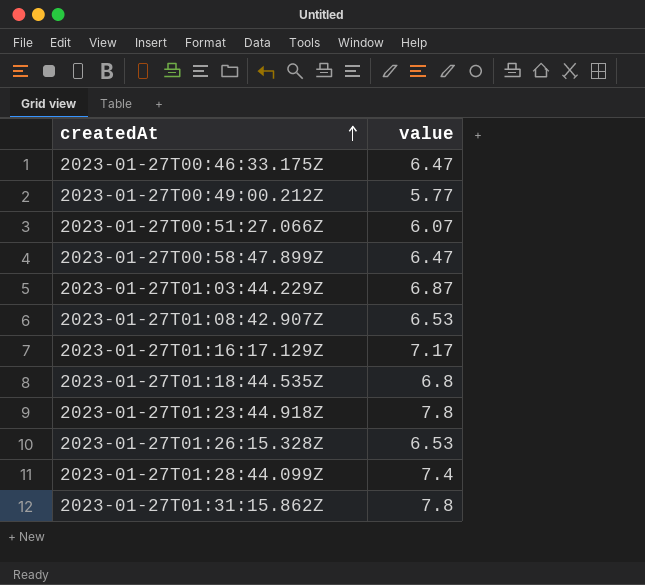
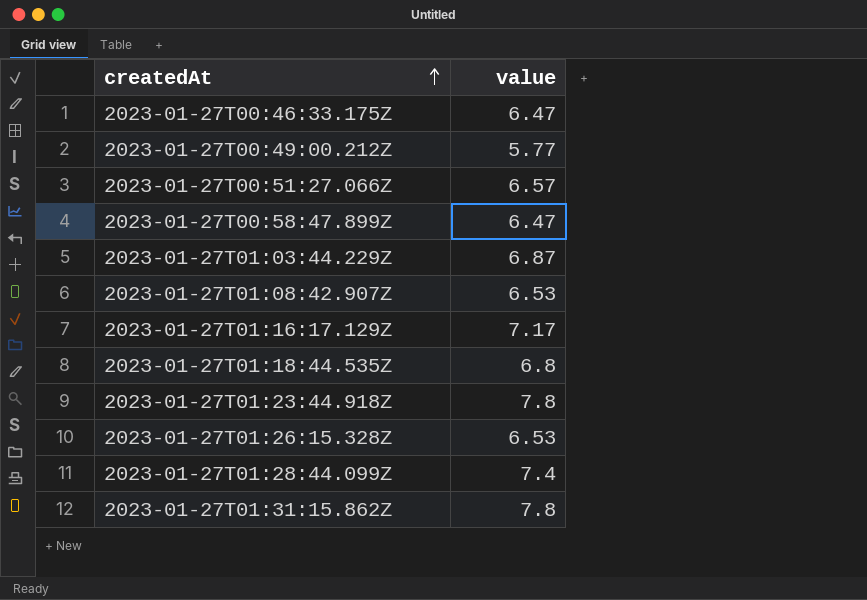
2023-01-27T00:51:27.066Z | value: 6.07 -> 6.57

